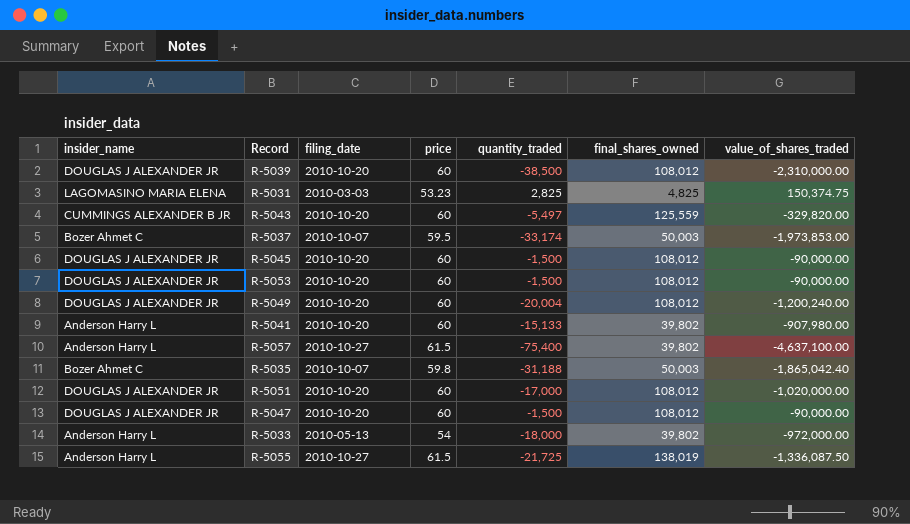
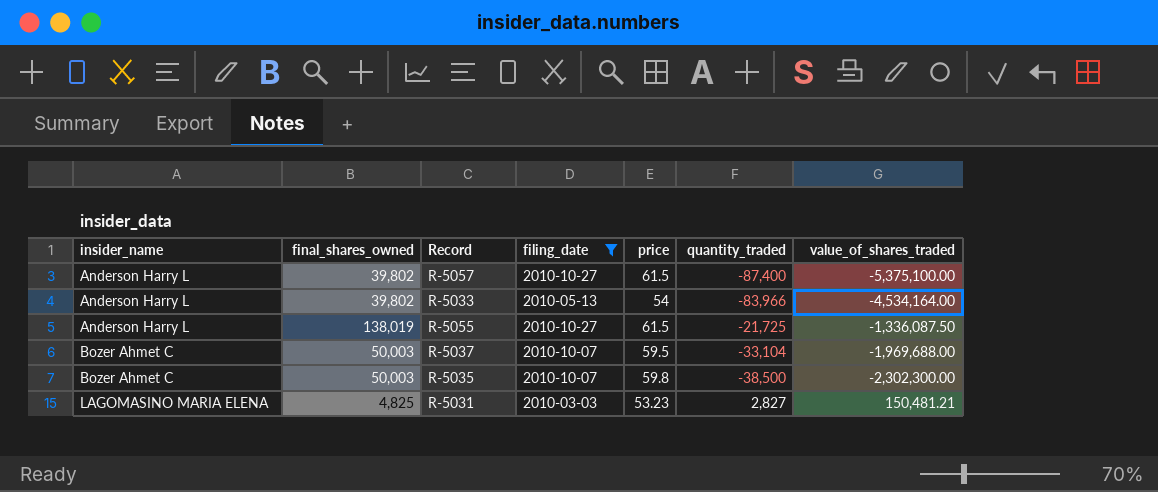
filter: none -> filing_date != 2010-10-20
row order: none -> insider_name ascending
column final_shares_owned | position: 6 -> 2
R-5057 | quantity_traded: -75,400 -> -87,400
R-5057 | value_of_shares_traded: -4,637,100.00 -> -5,375,100.00
R-5033 | quantity_traded: -18,000 -> -83,966
R-5033 | value_of_shares_traded: -972,000.00 -> -4,534,164.00
R-5037 | quantity_traded: -33,174 -> -33,104
R-5037 | value_of_shares_traded: -1,973,853.00 -> -1,969,688.00
R-5035 | quantity_traded: -31,188 -> -38,500
R-5035 | value_of_shares_traded: -1,865,042.40 -> -2,302,300.00
R-5031 | quantity_traded: 2,825 -> 2,827
R-5031 | value_of_shares_traded: 150,374.75 -> 150,481.21

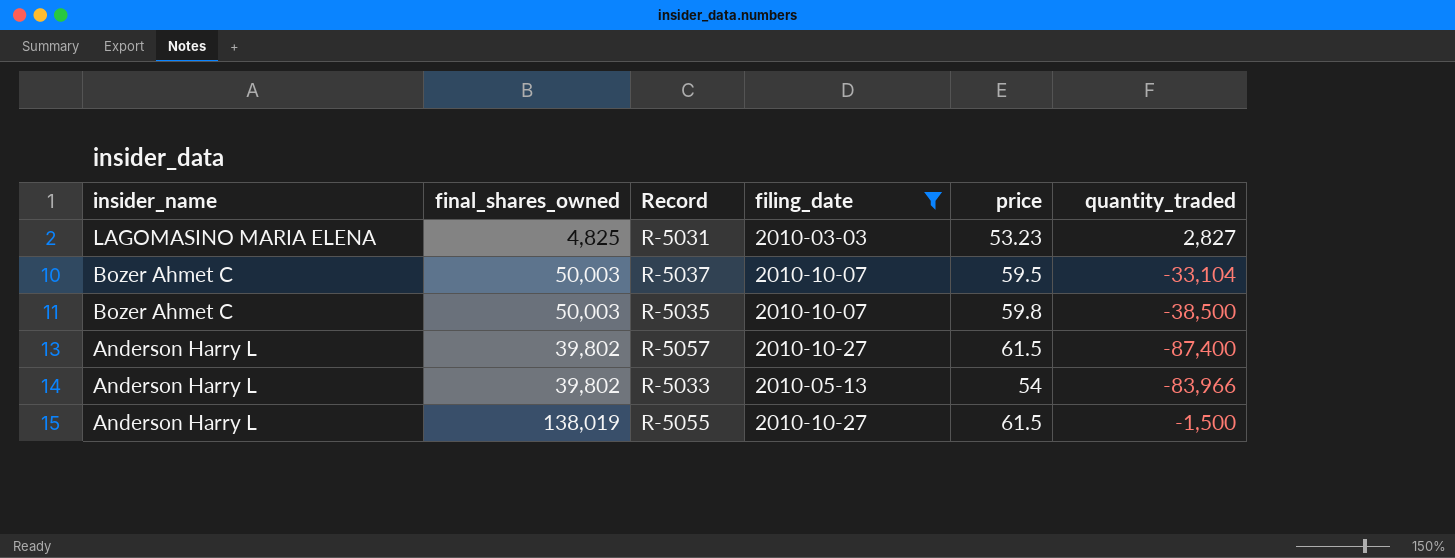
row order: insider_name ascending -> insider_name descending
column value_of_shares_traded | formula: [price] * [quantity_traded] -> none
R-5055 | quantity_traded: -21,725 -> -1,500

